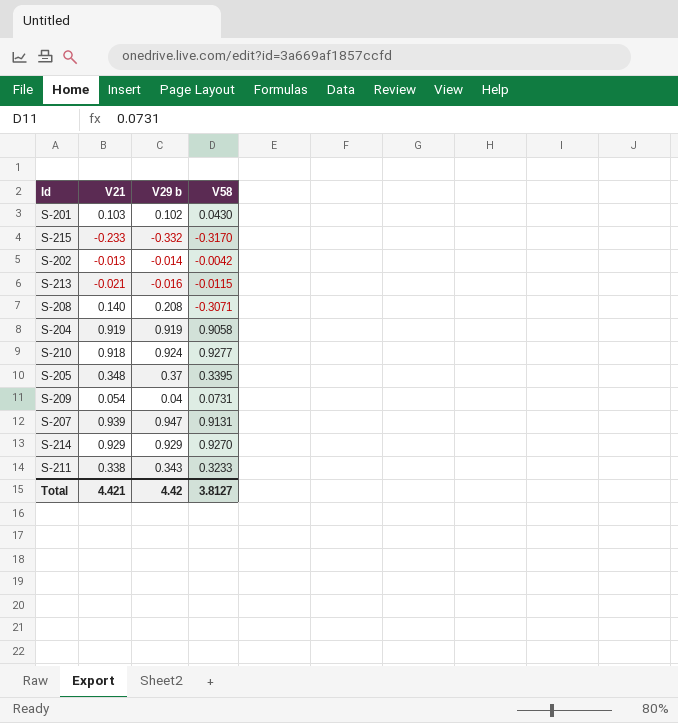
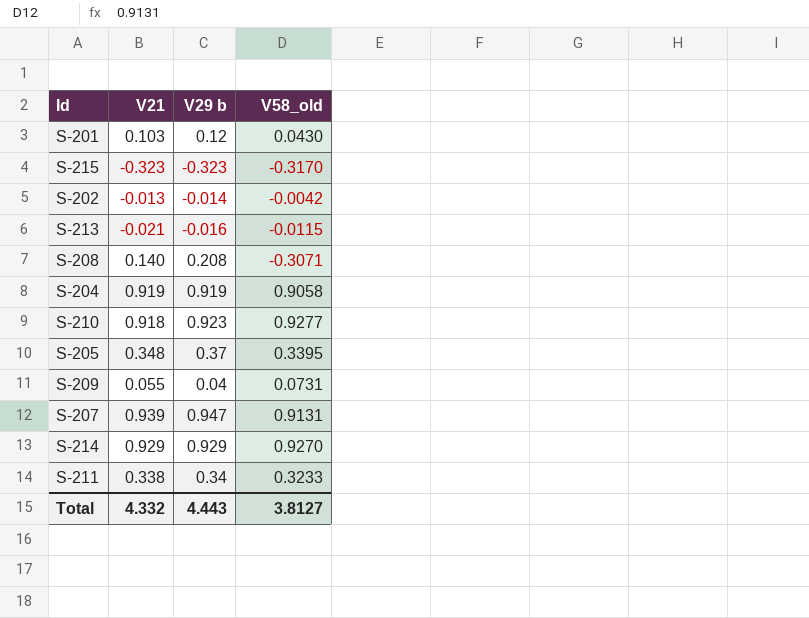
column name: V58 -> V58_old
S-201 | V29 b: 0.102 -> 0.12
S-215 | V21: -0.233 -> -0.323
S-215 | V29 b: -0.332 -> -0.323
S-210 | V29 b: 0.924 -> 0.923
S-209 | V21: 0.054 -> 0.055
S-211 | V29 b: 0.343 -> 0.34
Total | V21: 4.421 -> 4.332
Total | V29 b: 4.42 -> 4.443

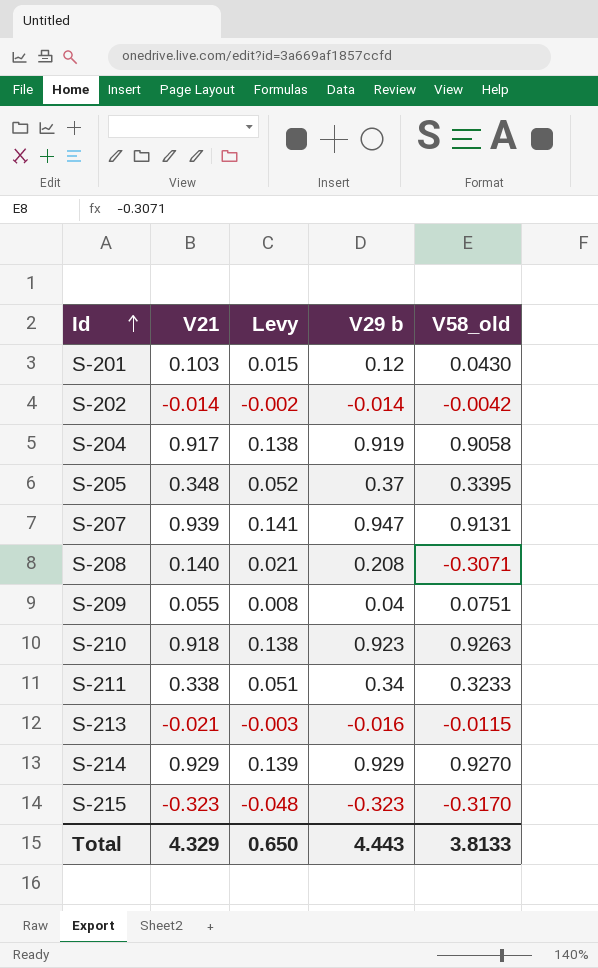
row order: none -> Id ascending
column Levy | formula: none -> [V21] * 0.15
S-202 | V21: -0.013 -> -0.014
S-204 | V21: 0.919 -> 0.917
S-209 | V58_old: 0.0731 -> 0.0751
S-210 | V58_old: 0.9277 -> 0.9263
Total | V21: 4.332 -> 4.329
Total | V58_old: 3.8127 -> 3.8133

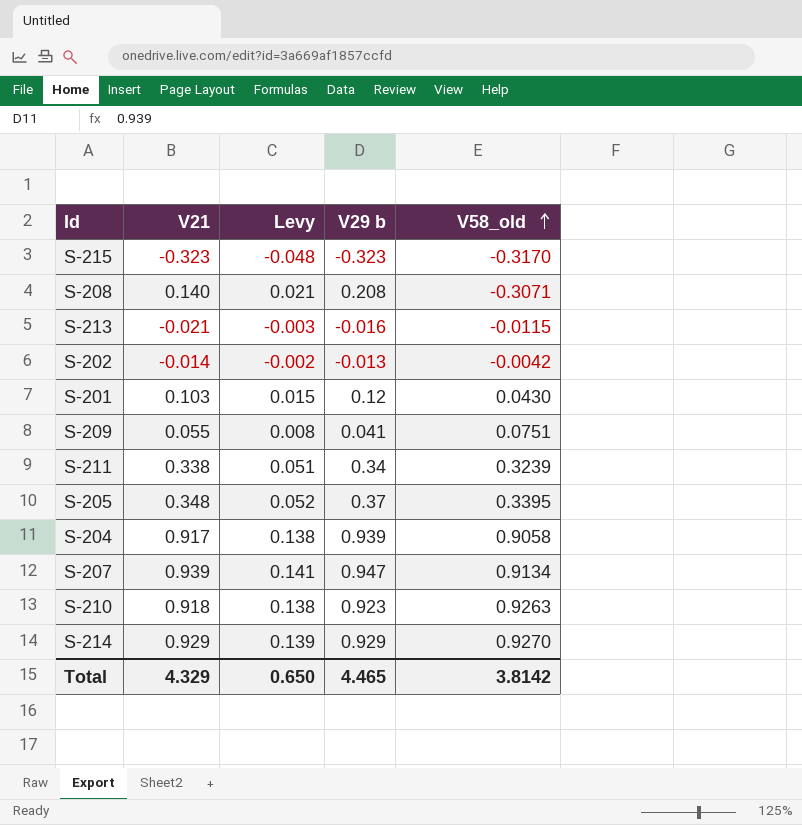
row order: Id ascending -> V58_old ascending
S-202 | V29 b: -0.014 -> -0.013
S-209 | V29 b: 0.04 -> 0.041
S-211 | V58_old: 0.3233 -> 0.3239
S-204 | V29 b: 0.919 -> 0.939
S-207 | V58_old: 0.9131 -> 0.9134
Total | V29 b: 4.443 -> 4.465
Total | V58_old: 3.8133 -> 3.8142

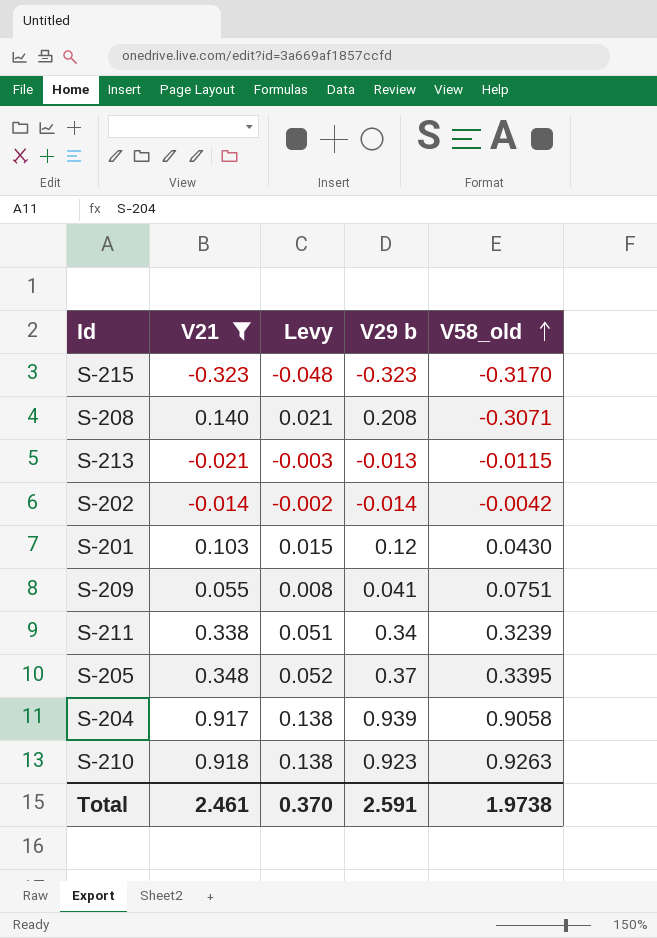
filter: none -> V21 <= 0.918
S-213 | V29 b: -0.016 -> -0.013
S-202 | V29 b: -0.013 -> -0.014
Total | V21: 4.329 -> 2.461
Total | Levy: 0.650 -> 0.370
Total | V29 b: 4.465 -> 2.591
Total | V58_old: 3.8142 -> 1.9738

